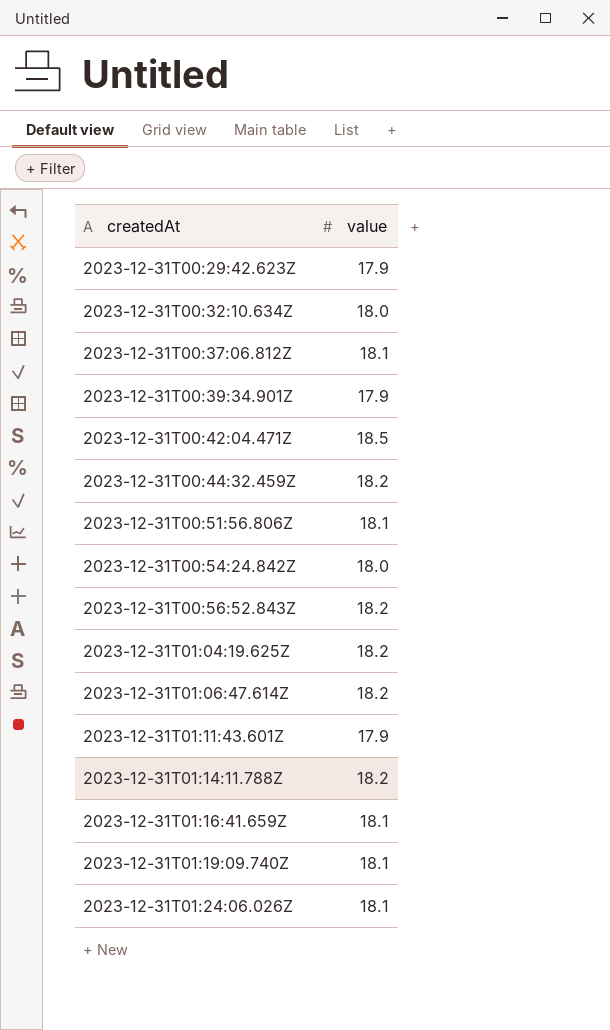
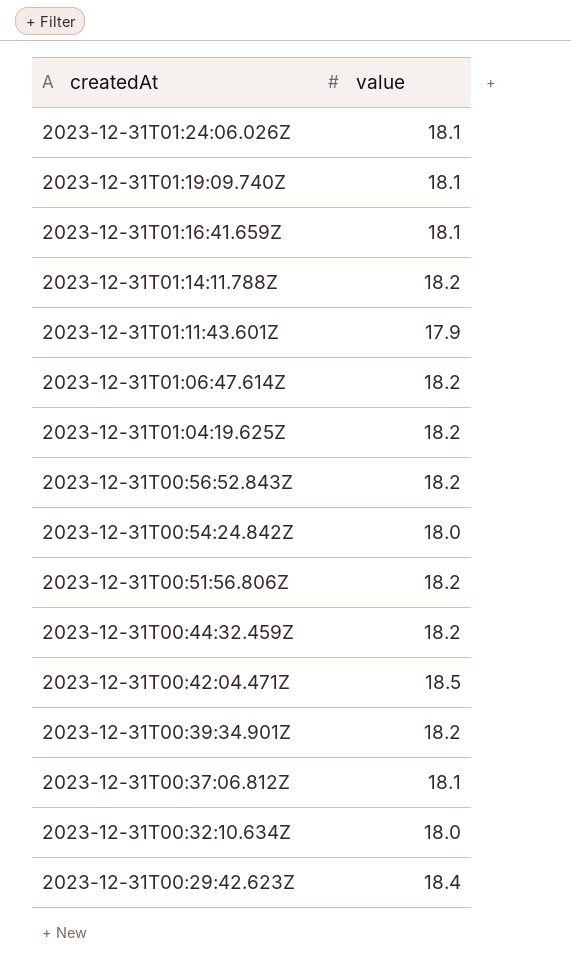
row order: createdAt ascending -> createdAt descending
2023-12-31T00:51:56.806Z | value: 18.1 -> 18.2
2023-12-31T00:39:34.901Z | value: 17.9 -> 18.2
2023-12-31T00:29:42.623Z | value: 17.9 -> 18.4

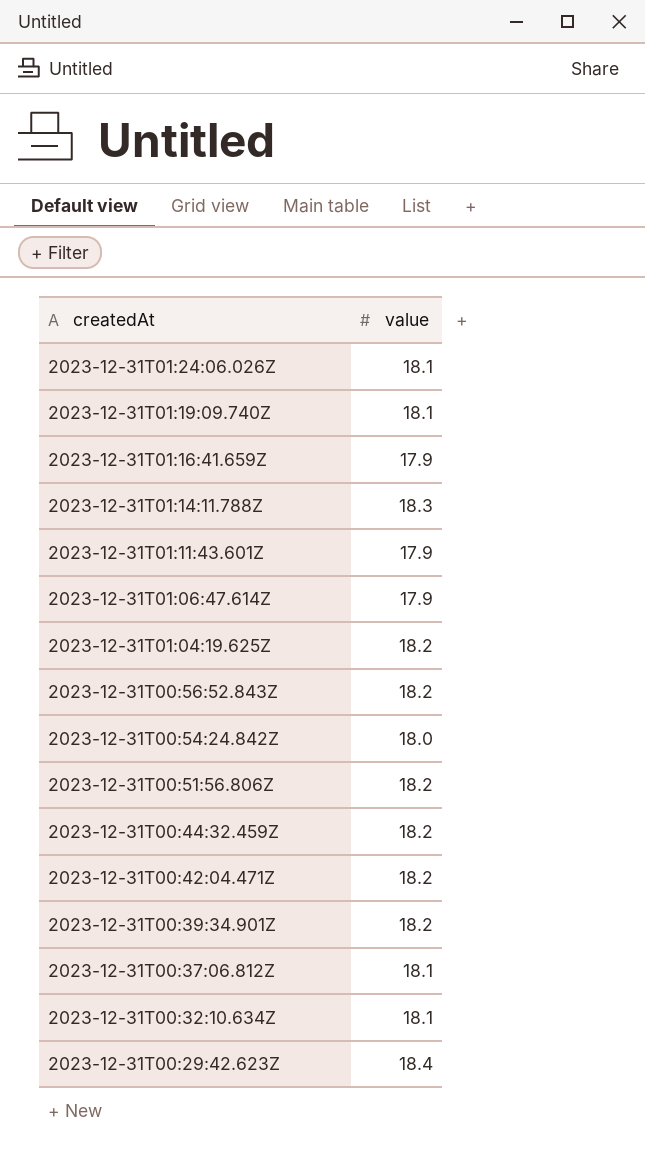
2023-12-31T01:16:41.659Z | value: 18.1 -> 17.9
2023-12-31T01:14:11.788Z | value: 18.2 -> 18.3
2023-12-31T01:06:47.614Z | value: 18.2 -> 17.9
2023-12-31T00:42:04.471Z | value: 18.5 -> 18.2
2023-12-31T00:32:10.634Z | value: 18.0 -> 18.1

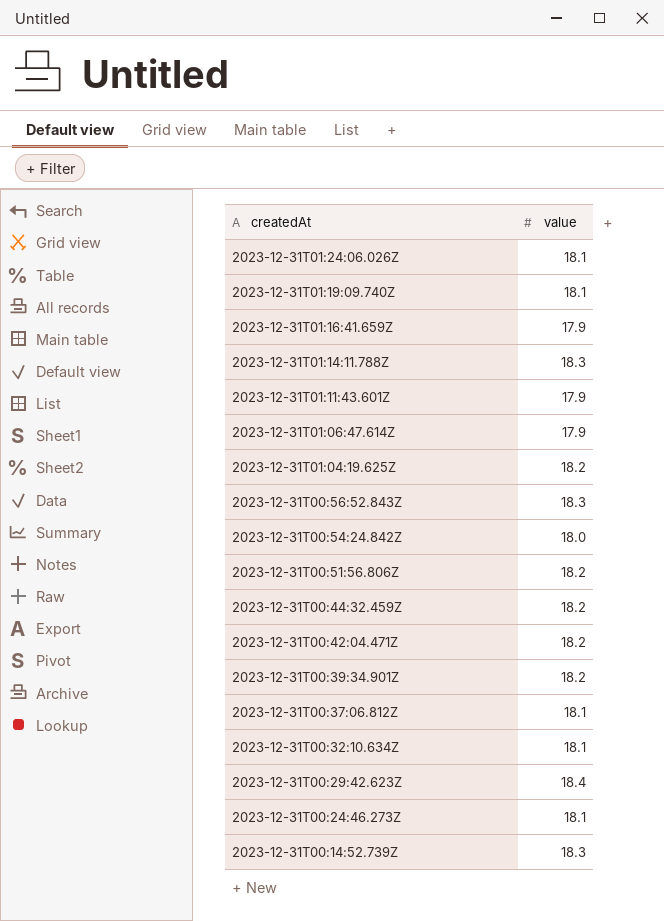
2023-12-31T00:56:52.843Z | value: 18.2 -> 18.3
row 2023-12-31T00:24:46.273Z: none -> 18.1
row 2023-12-31T00:14:52.739Z: none -> 18.3

